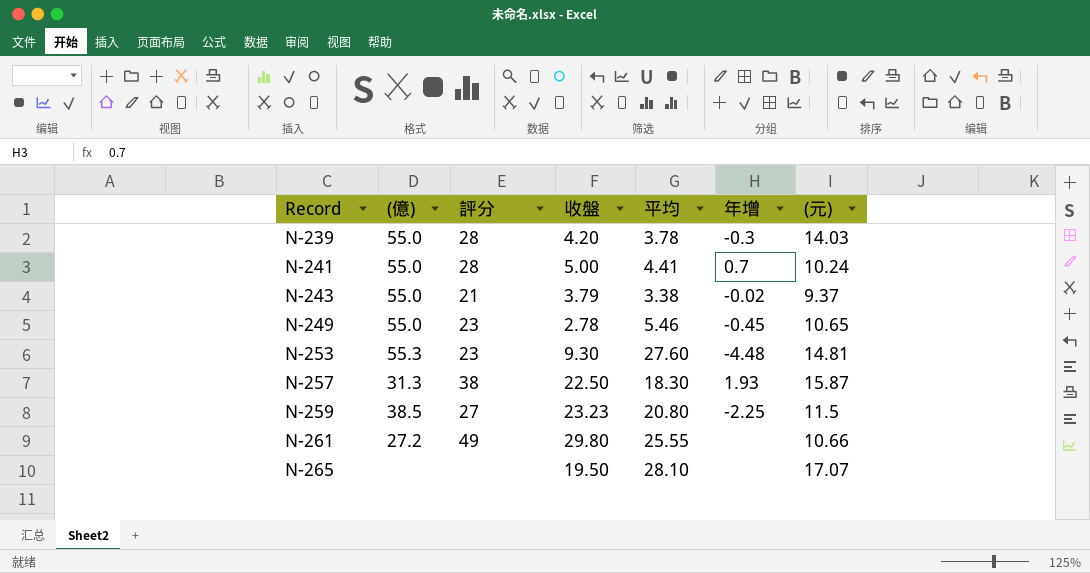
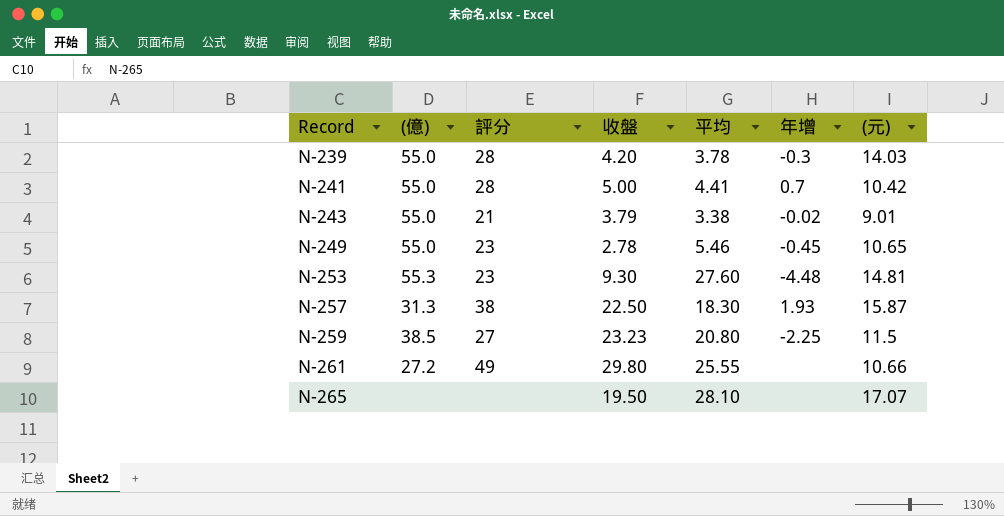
N-241 | (元): 10.24 -> 10.42
N-243 | (元): 9.37 -> 9.01

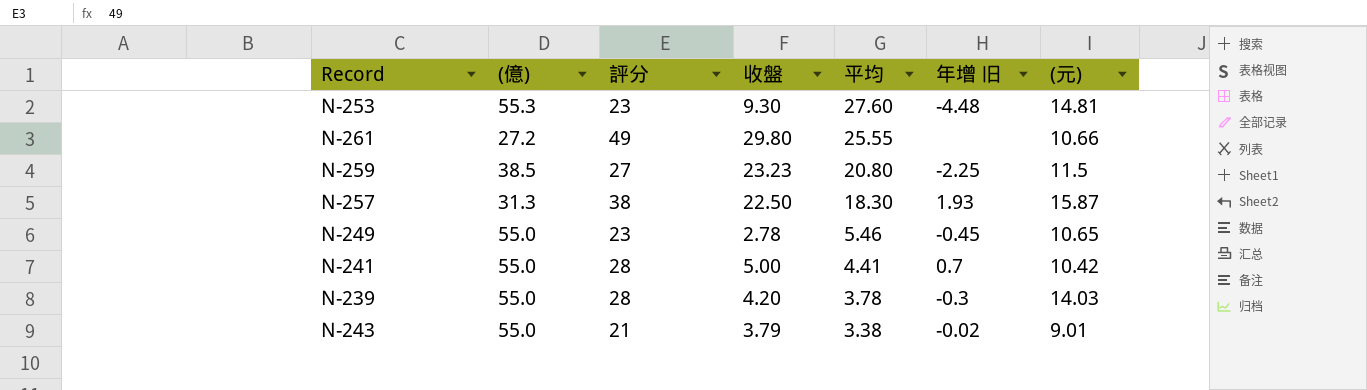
row order: Record ascending -> 平均 descending
column name: 年增 -> 年增 旧
row N-265: none | none | 19.50 | 28.10 | none | 17.07 -> none

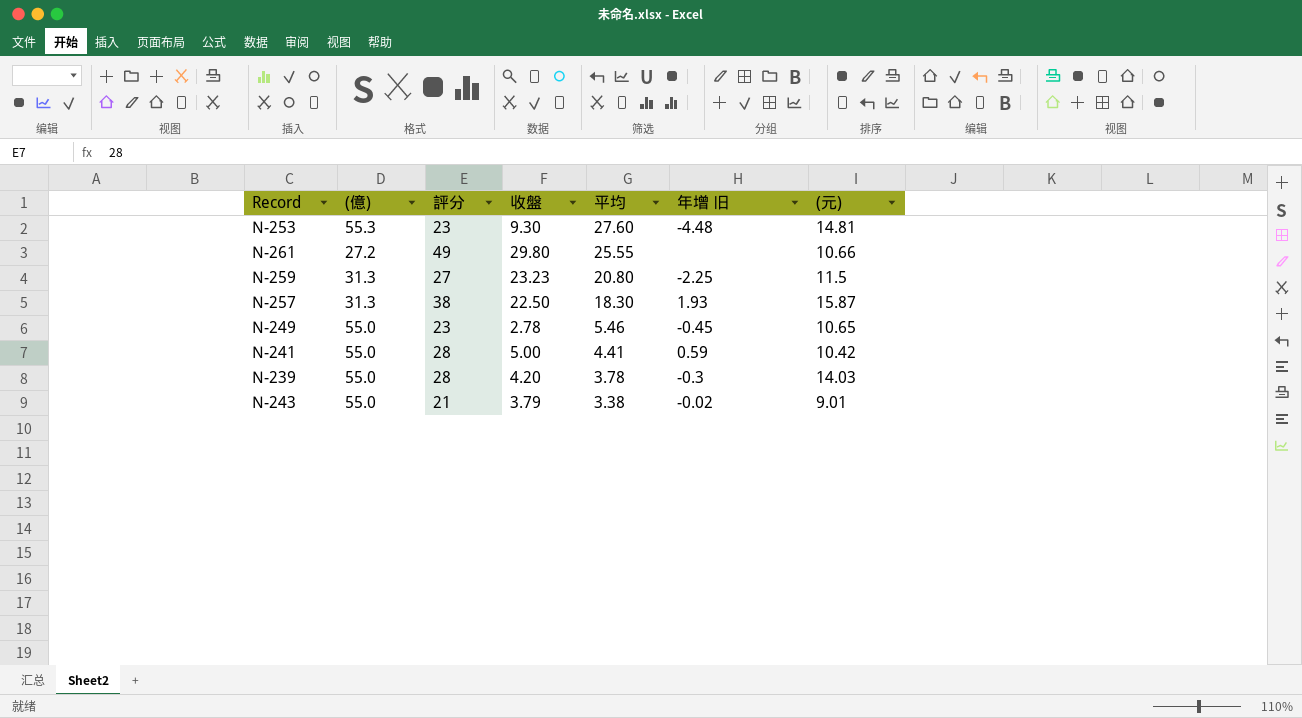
N-259 | (億): 38.5 -> 31.3
N-241 | 年增 旧: 0.7 -> 0.59

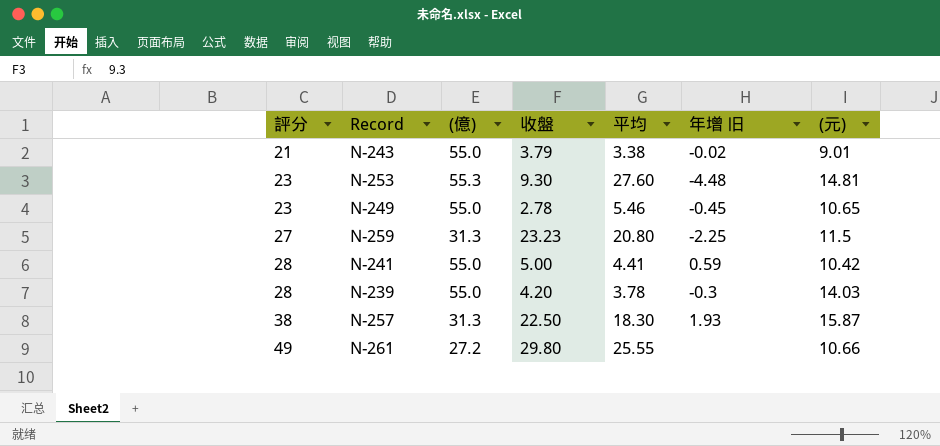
row order: 平均 descending -> 評分 ascending
column 評分 | position: 3 -> 1

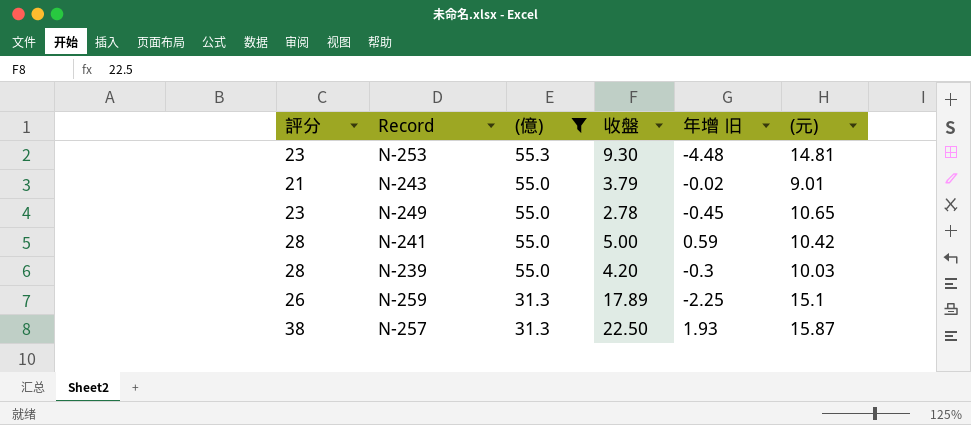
filter: none -> (億) != 27.2
row order: 評分 ascending -> (億) descending
column 平均 | position: 5 -> none
N-239 | (元): 14.03 -> 10.03
N-259 | 評分: 27 -> 26
N-259 | 收盤: 23.23 -> 17.89
N-259 | (元): 11.5 -> 15.1

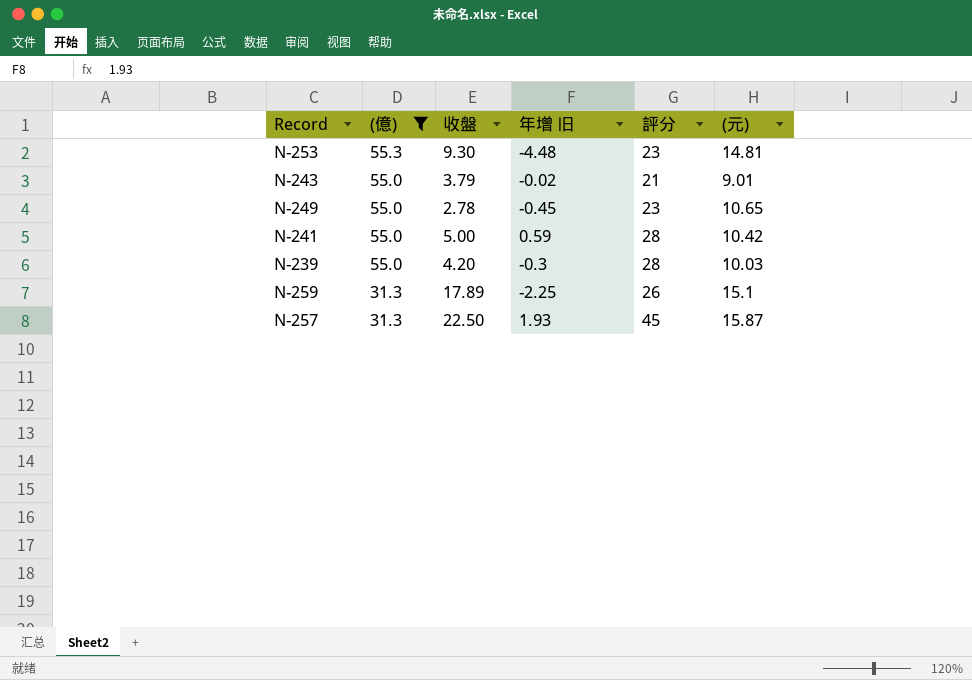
column 評分 | position: 1 -> 5
N-257 | 評分: 38 -> 45

